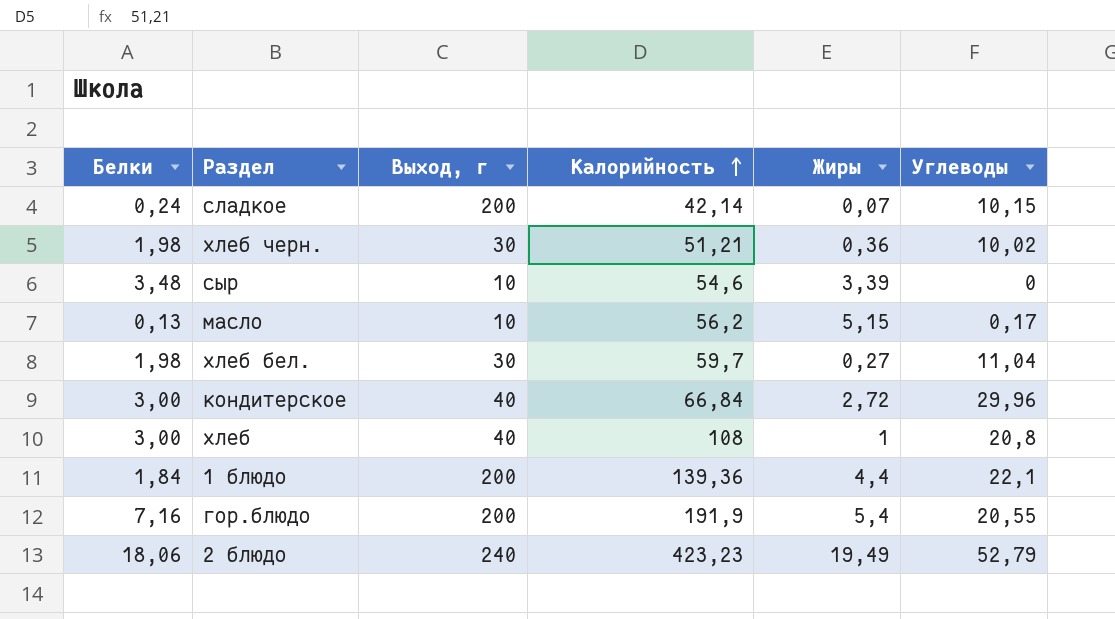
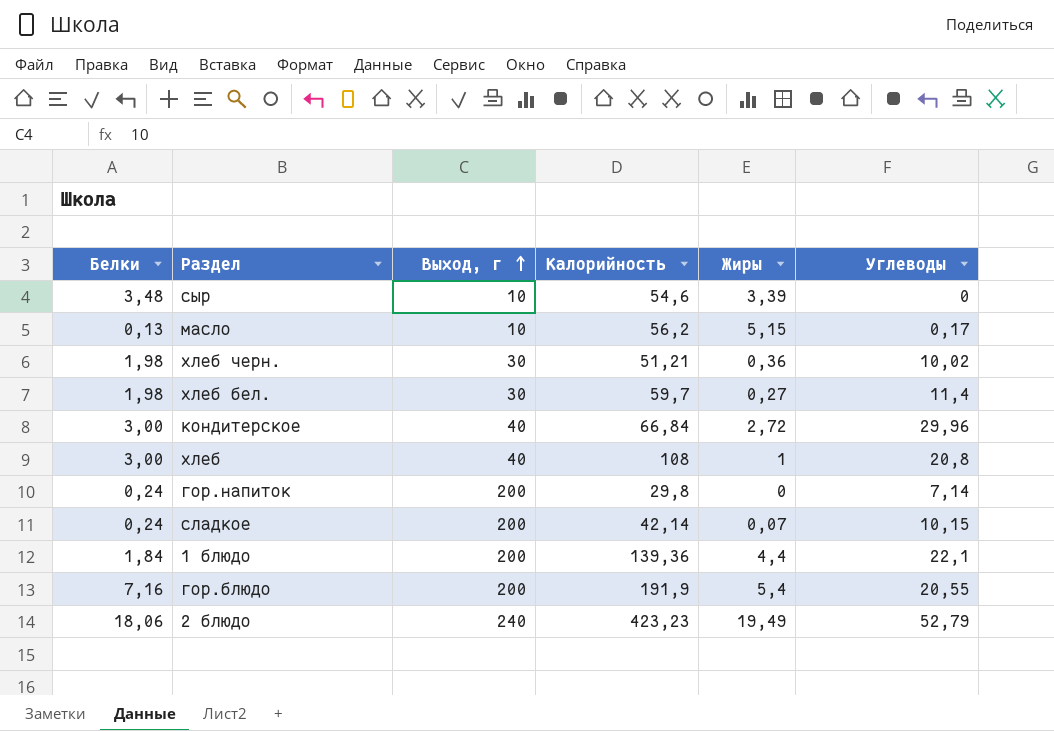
row order: Калорийность ascending -> Выход, г ascending
хлеб бел. | Углеводы: 11,04 -> 11,4
row гор.напиток: none -> 0,24 | 200 | 29,8 | 0 | 7,14

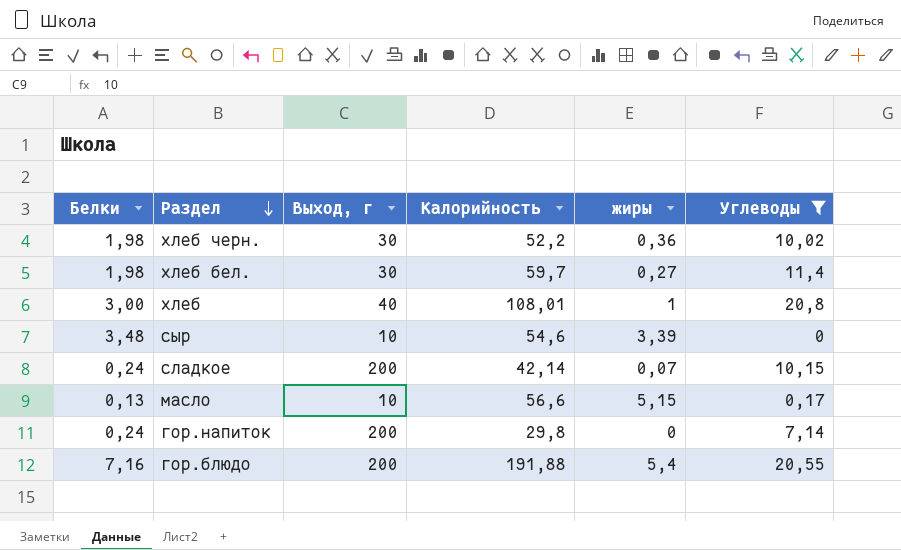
filter: none -> Углеводы <= 20,8
row order: Выход, г ascending -> Раздел descending
column name: Жиры -> жиры
хлеб черн. | Калорийность: 51,21 -> 52,2
хлеб | Калорийность: 108 -> 108,01
масло | Калорийность: 56,2 -> 56,6
гор.блюдо | Калорийность: 191,9 -> 191,88

